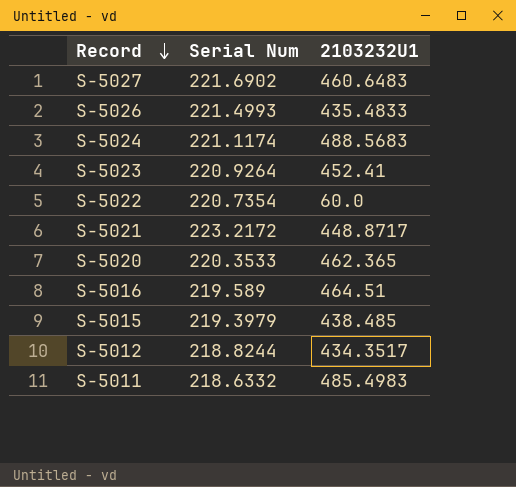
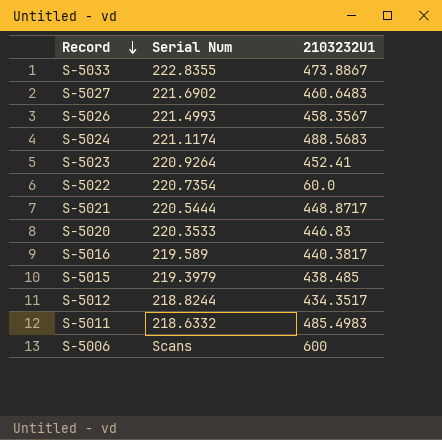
row S-5033: none -> 222.8355 | 473.8867
S-5026 | 2103232U1: 435.4833 -> 458.3567
S-5021 | Serial Num: 223.2172 -> 220.5444
S-5020 | 2103232U1: 462.365 -> 446.83
S-5016 | 2103232U1: 464.51 -> 440.3817
row S-5006: none -> Scans | 600

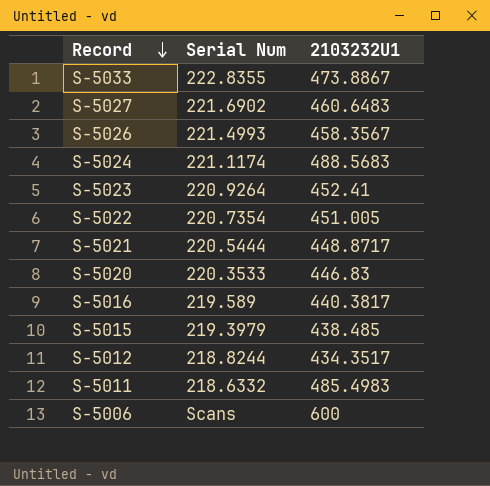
S-5022 | 2103232U1: 60.0 -> 451.005

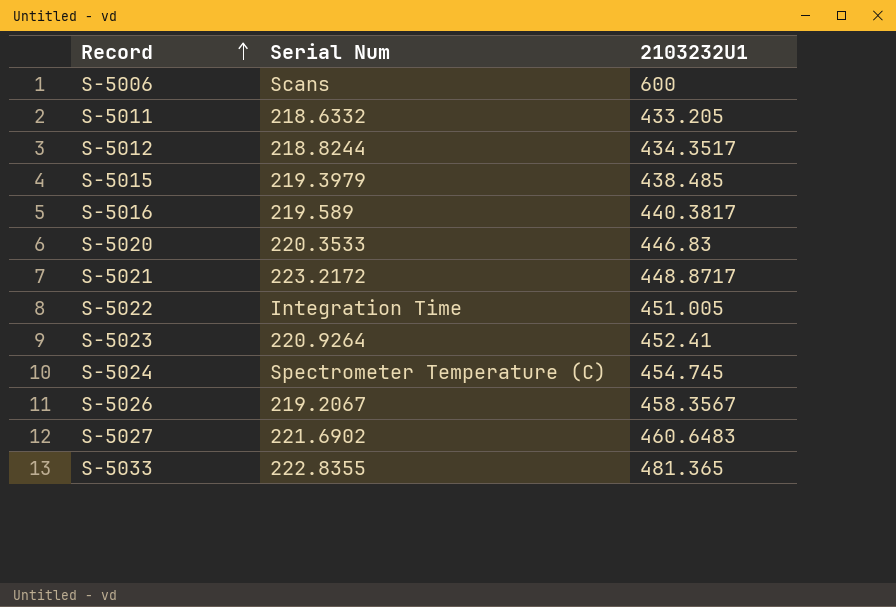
row order: Record descending -> Record ascending
S-5011 | 2103232U1: 485.4983 -> 433.205
S-5021 | Serial Num: 220.5444 -> 223.2172
S-5022 | Serial Num: 220.7354 -> Integration Time
S-5024 | Serial Num: 221.1174 -> Spectrometer Temperature (C)
S-5024 | 2103232U1: 488.5683 -> 454.745
S-5026 | Serial Num: 221.4993 -> 219.2067
S-5033 | 2103232U1: 473.8867 -> 481.365

